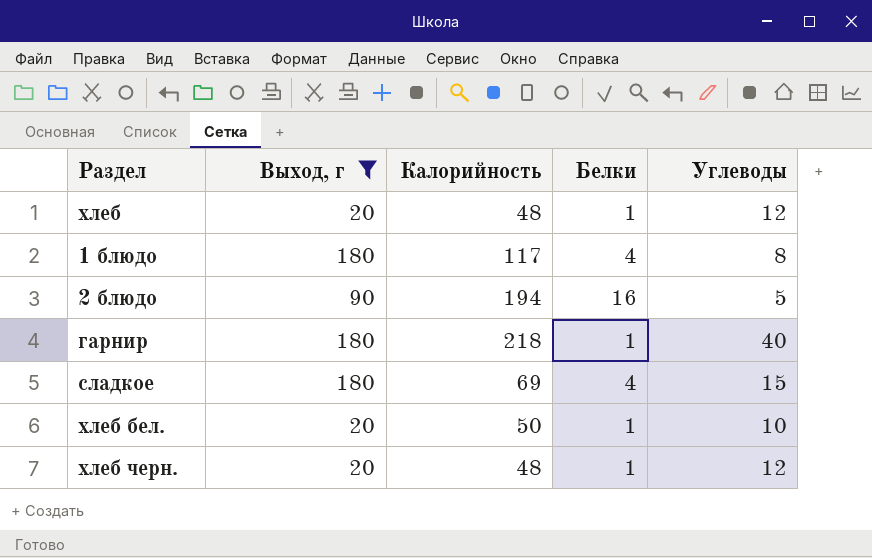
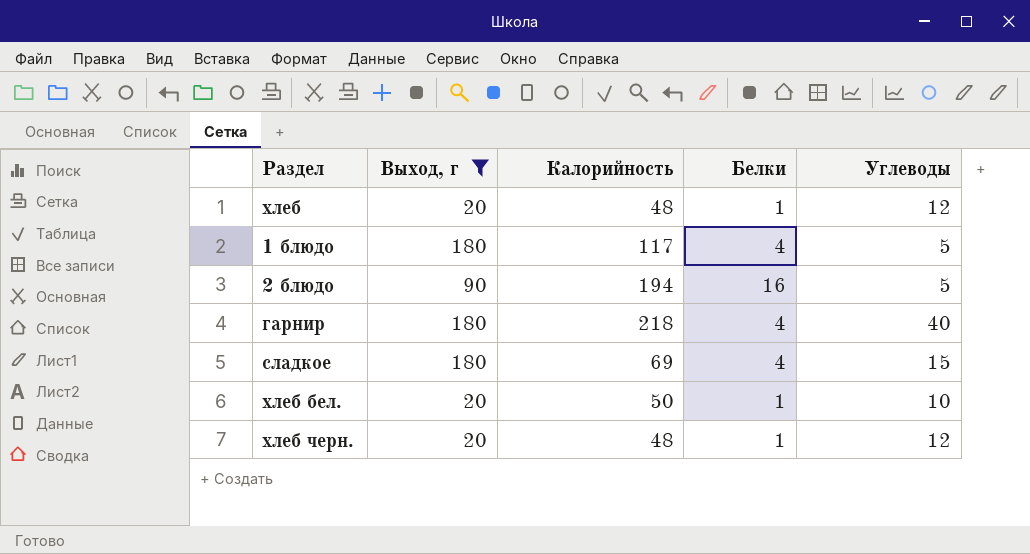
1 блюдо | Углеводы: 8 -> 5
гарнир | Белки: 1 -> 4

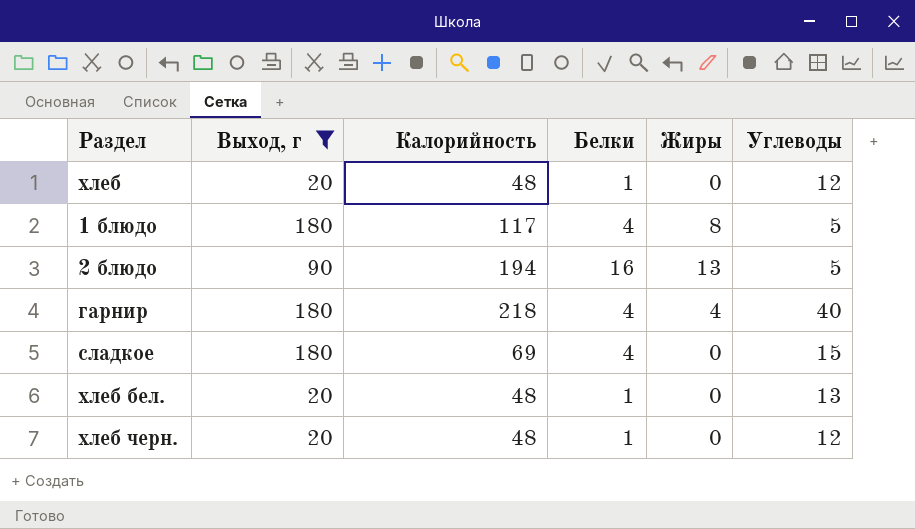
column Жиры | position: none -> 5
хлеб бел. | Калорийность: 50 -> 48
хлеб бел. | Углеводы: 10 -> 13

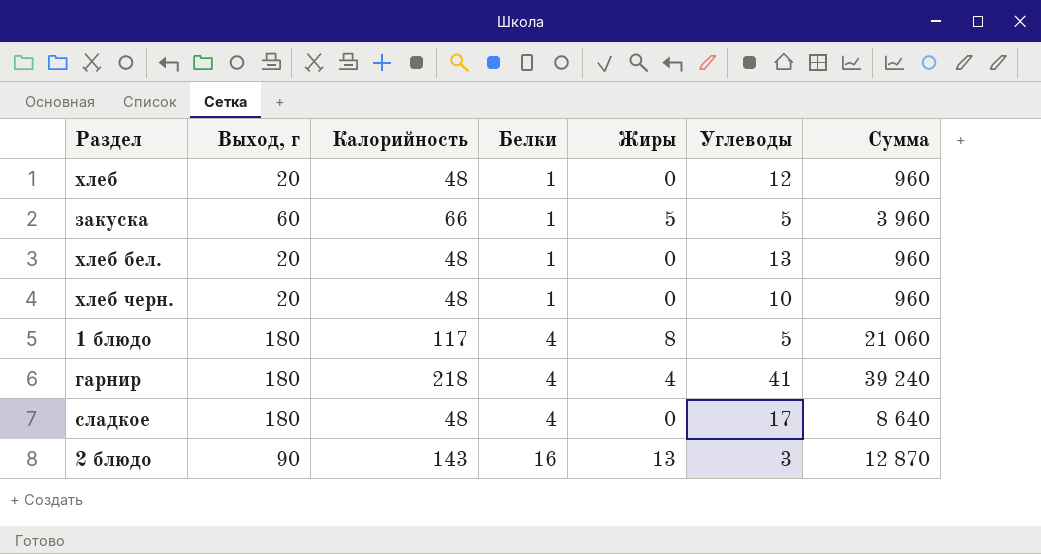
filter: Выход, г != 60 -> none
row order: none -> Белки ascending
column Сумма | formula: none -> [Выход, г] * [Калорийность]
хлеб черн. | Углеводы: 12 -> 10
гарнир | Углеводы: 40 -> 41
сладкое | Калорийность: 69 -> 48
сладкое | Углеводы: 15 -> 17
2 блюдо | Калорийность: 194 -> 143
2 блюдо | Углеводы: 5 -> 3

